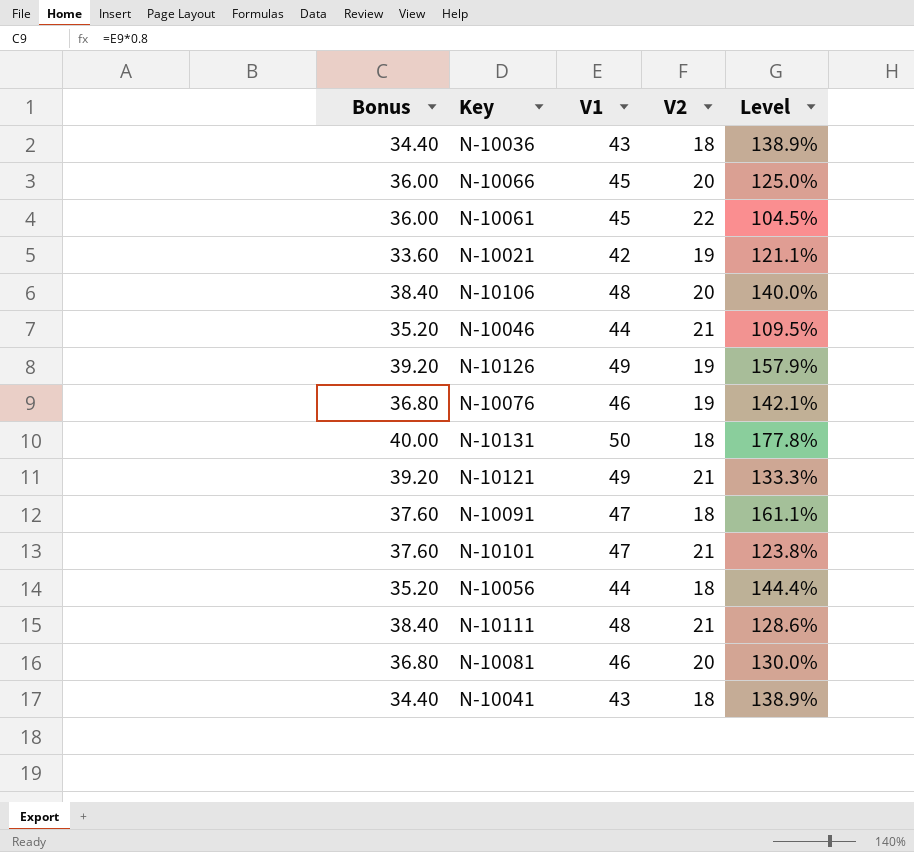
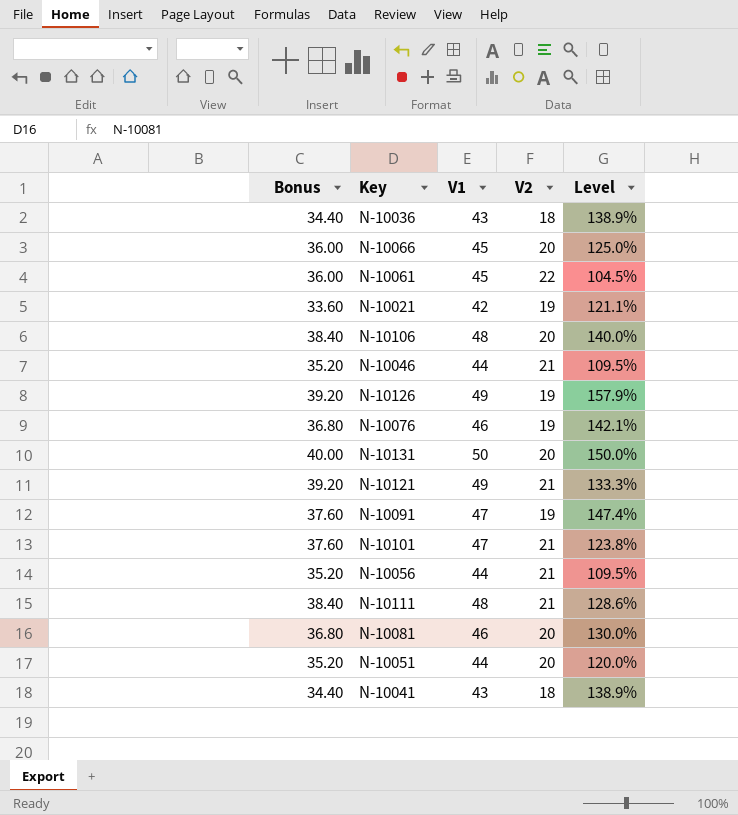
N-10131 | V2: 18 -> 20
N-10131 | Level: 177.8% -> 150.0%
N-10091 | V2: 18 -> 19
N-10091 | Level: 161.1% -> 147.4%
N-10056 | V2: 18 -> 21
N-10056 | Level: 144.4% -> 109.5%
row N-10051: none -> 35.20 | 44 | 20 | 120.0%

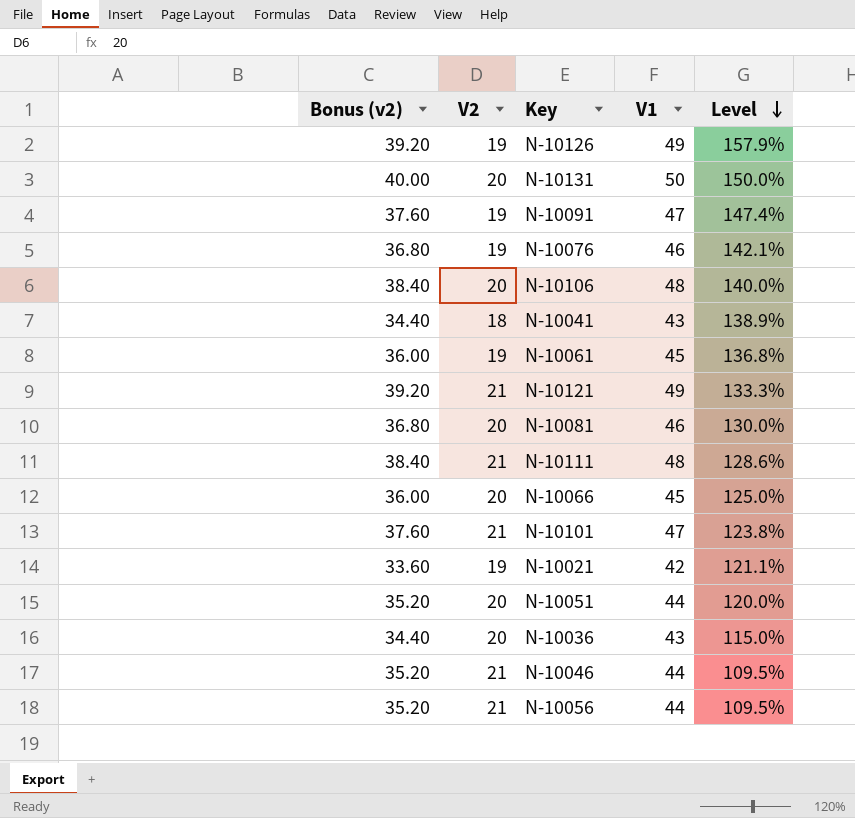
row order: none -> Level descending
column name: Bonus -> Bonus (v2)
column V2 | position: 4 -> 2
N-10061 | V2: 22 -> 19
N-10061 | Level: 104.5% -> 136.8%
N-10036 | V2: 18 -> 20
N-10036 | Level: 138.9% -> 115.0%

